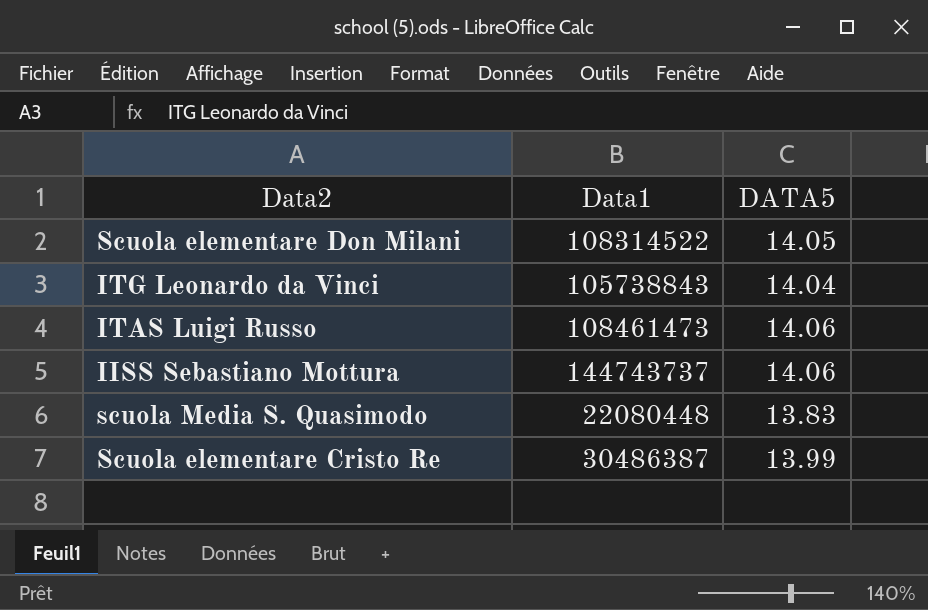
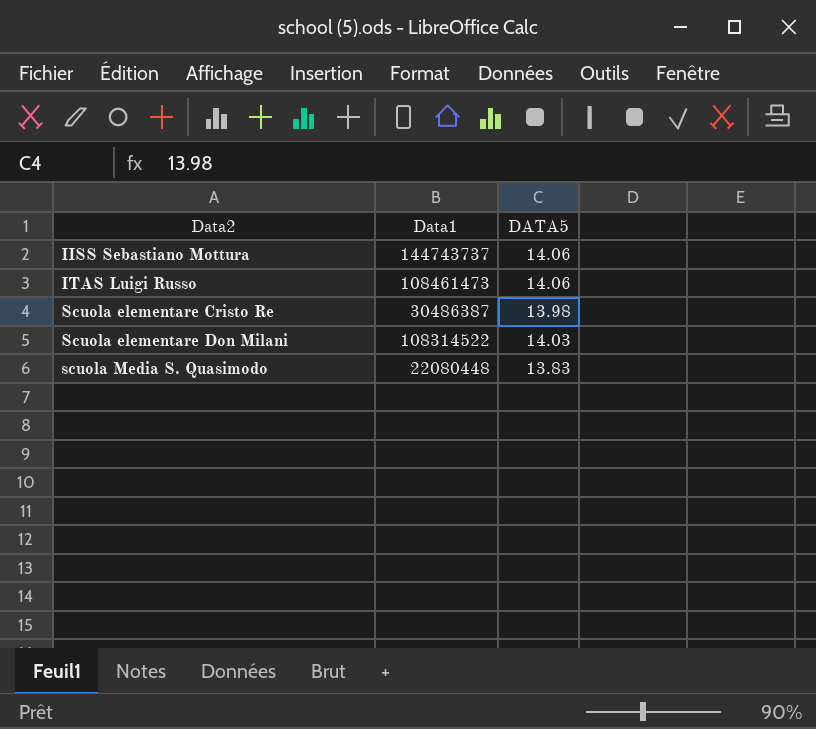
row order: none -> Data2 ascending
row ITG Leonardo da Vinci: 105738843 | 14.04 -> none
Scuola elementare Cristo Re | DATA5: 13.99 -> 13.98
Scuola elementare Don Milani | DATA5: 14.05 -> 14.03

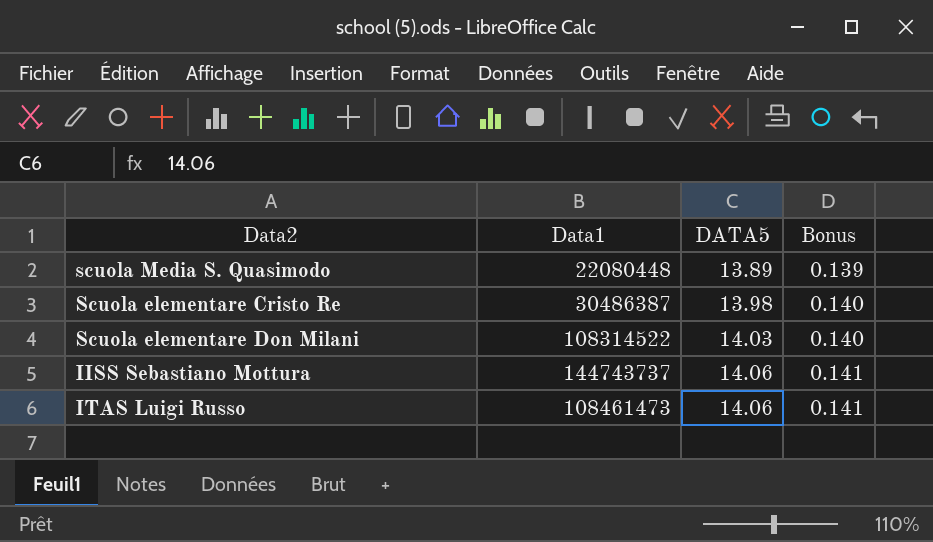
row order: Data2 ascending -> DATA5 ascending
column Bonus | formula: none -> [DATA5] * 0.01
scuola Media S. Quasimodo | DATA5: 13.83 -> 13.89

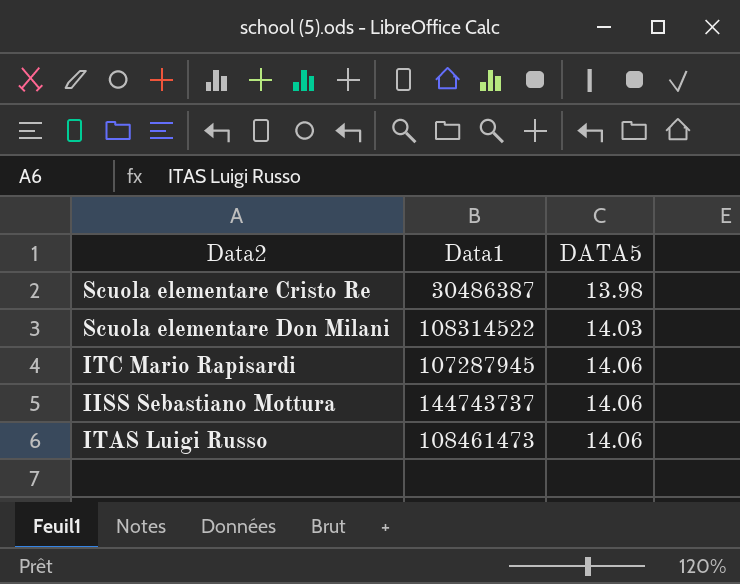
column Bonus | formula: [DATA5] * 0.01 -> none
row scuola Media S. Quasimodo: 22080448 | 13.89 | 0.139 -> none
row ITC Mario Rapisardi: none -> 107287945 | 14.06

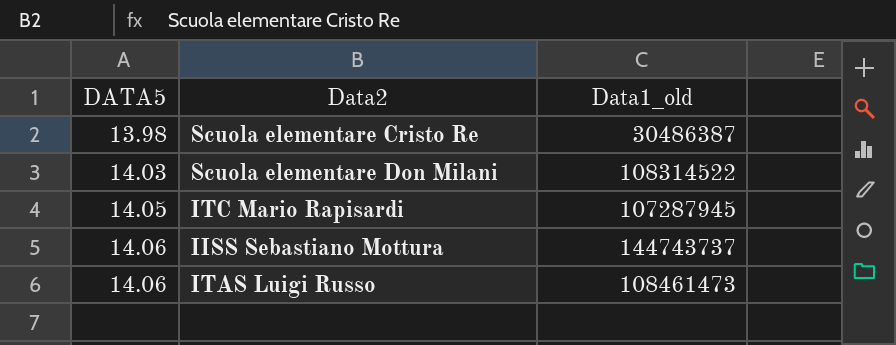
column DATA5 | position: 3 -> 1
column name: Data1 -> Data1_old
ITC Mario Rapisardi | DATA5: 14.06 -> 14.05

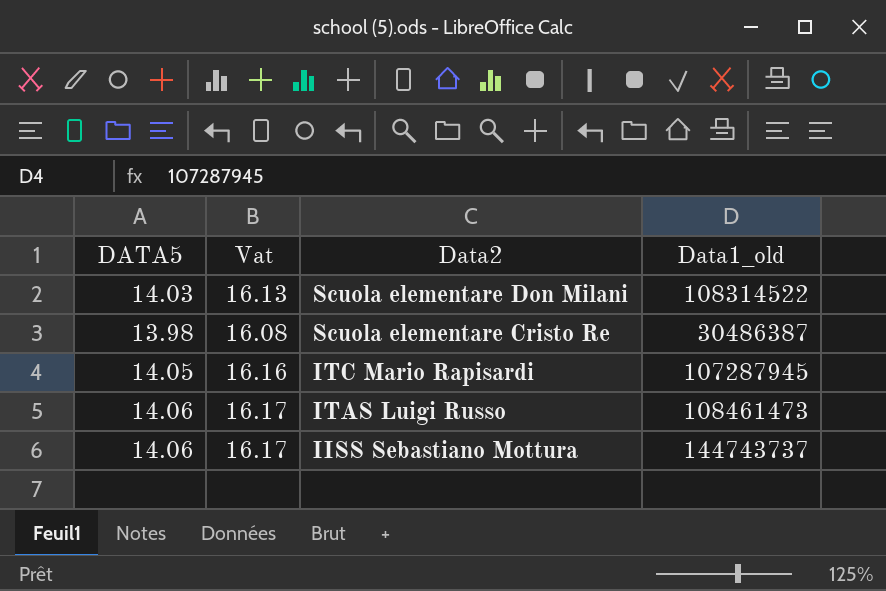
row order: DATA5 ascending -> Data2 descending
column Vat | formula: none -> [DATA5] * 1.15

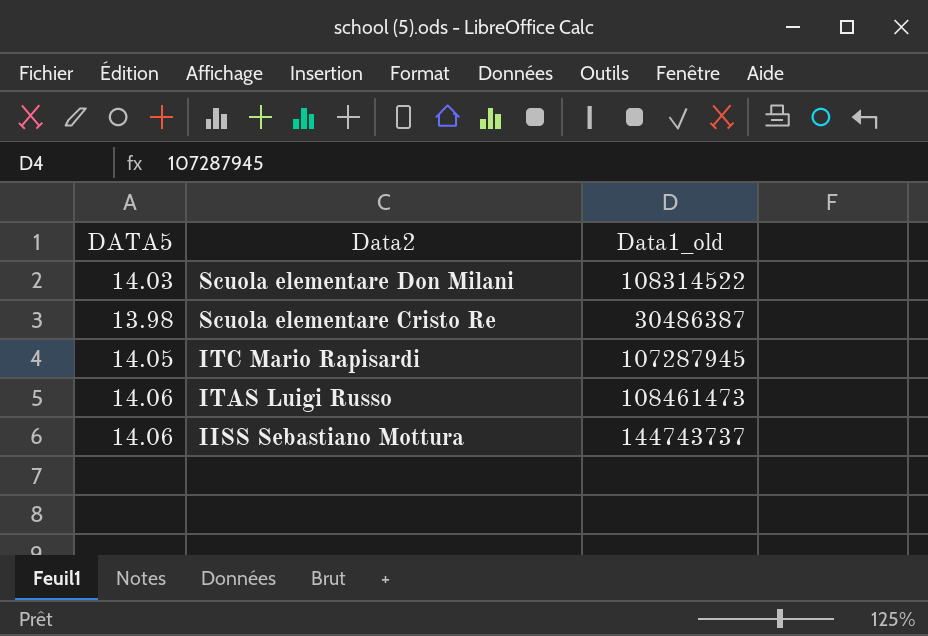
column Vat | formula: [DATA5] * 1.15 -> none

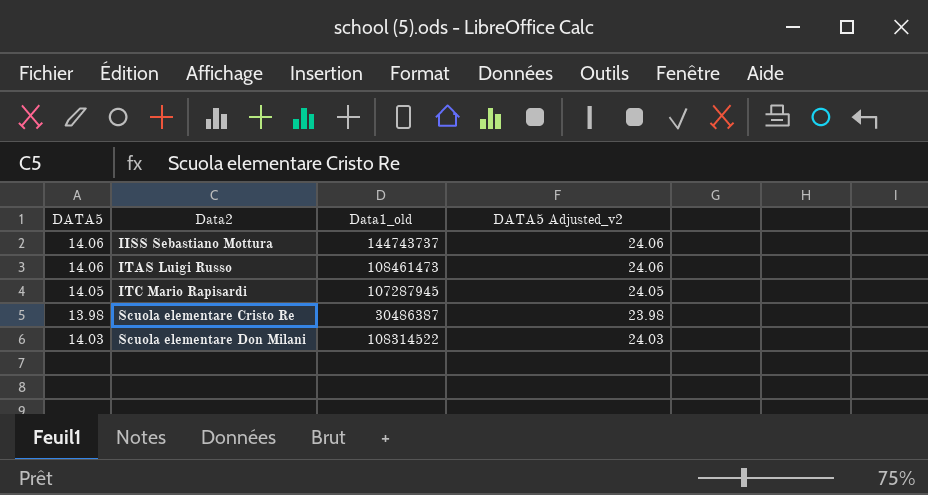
row order: Data2 descending -> Data2 ascending
column DATA5 Adjusted_v2 | formula: none -> [DATA5] + 10

